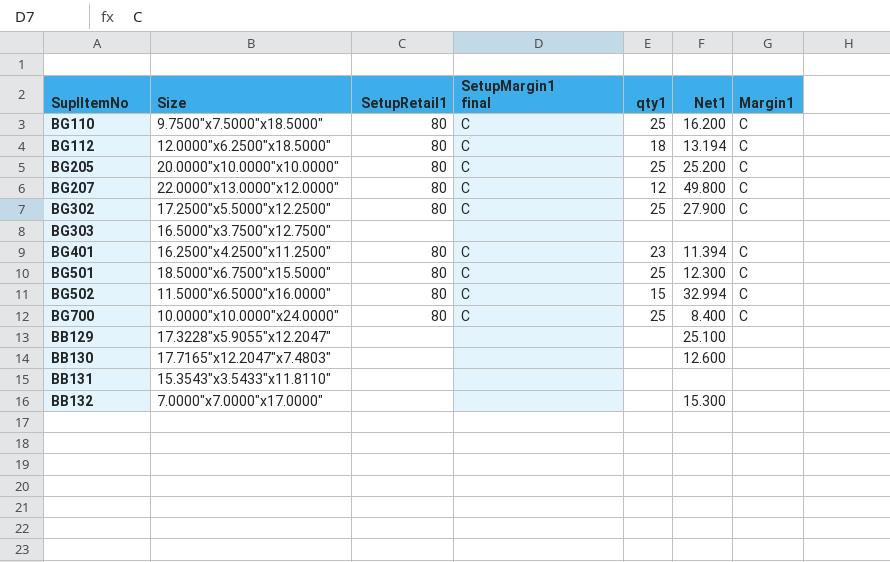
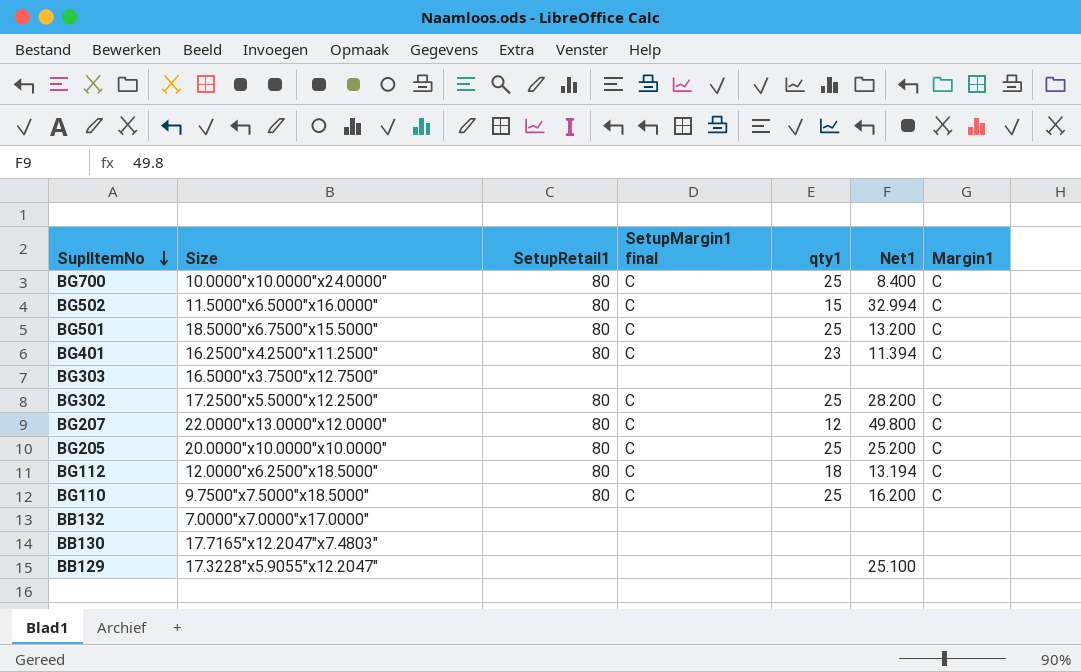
row order: none -> SuplItemNo descending
row BB131: 15.3543"x3.5433"x11.8110" | none | none | none | none | none -> none
BG501 | Net1: 12.300 -> 13.200
BG302 | Net1: 27.900 -> 28.200
BB132 | Net1: 15.300 -> none
BB130 | Net1: 12.600 -> none

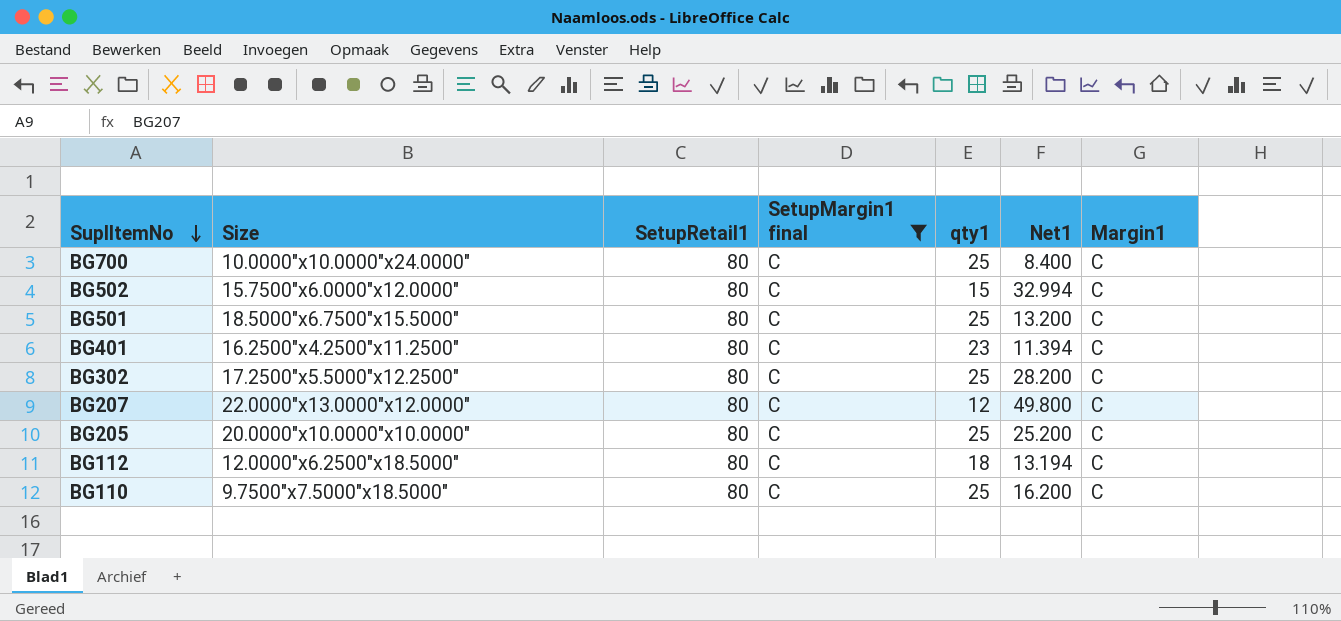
filter: none -> SetupMargin1 final = C
BG502 | Size: 11.5000"x6.5000"x16.0000" -> 15.7500"x6.0000"x12.0000"

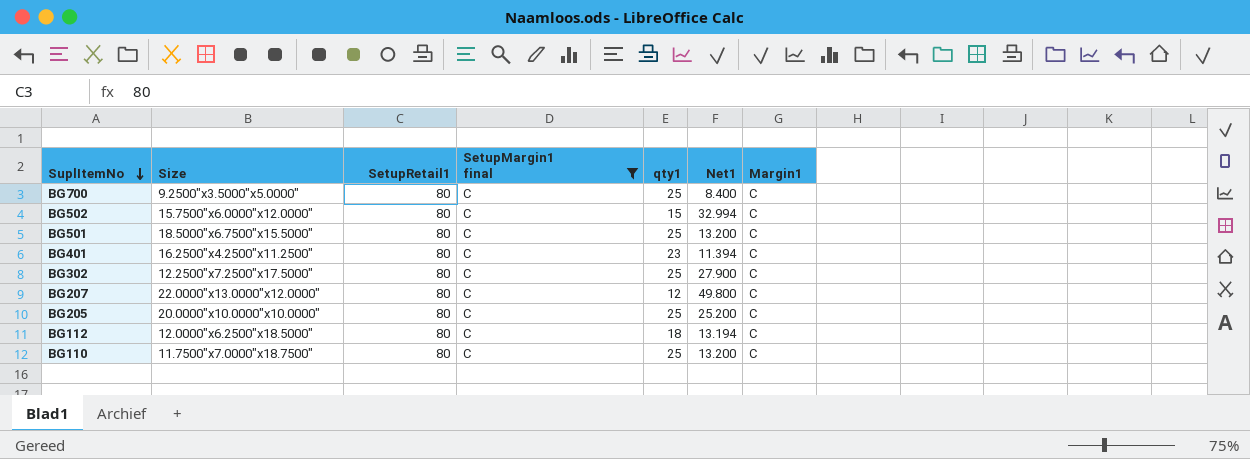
BG700 | Size: 10.0000"x10.0000"x24.0000" -> 9.2500"x3.5000"x5.0000"
BG302 | Size: 17.2500"x5.5000"x12.2500" -> 12.2500"x7.2500"x17.5000"
BG302 | Net1: 28.200 -> 27.900
BG110 | Size: 9.7500"x7.5000"x18.5000" -> 11.7500"x7.0000"x18.7500"
BG110 | Net1: 16.200 -> 13.200

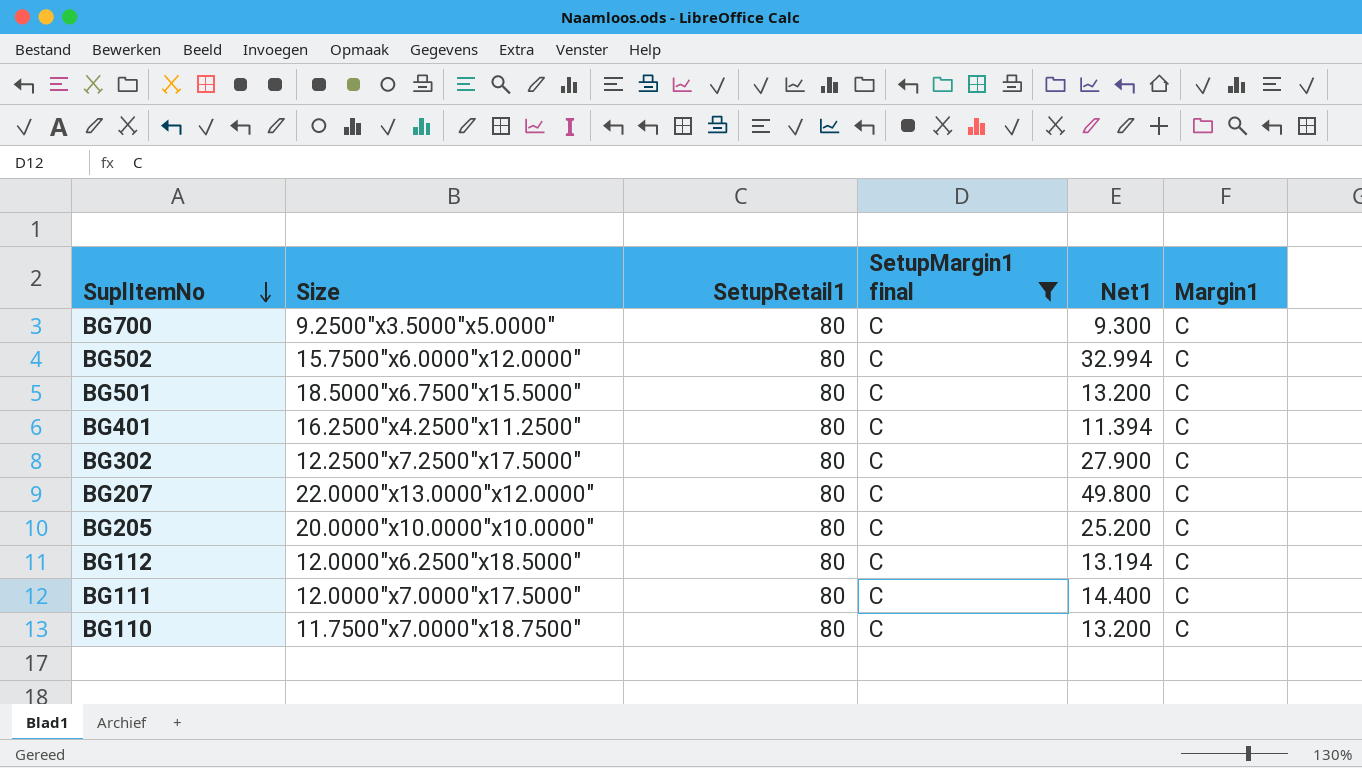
column qty1 | position: 5 -> none
BG700 | Net1: 8.400 -> 9.300
row BG111: none -> 12.0000"x7.0000"x17.5000" | 80 | C | 14.400 | C

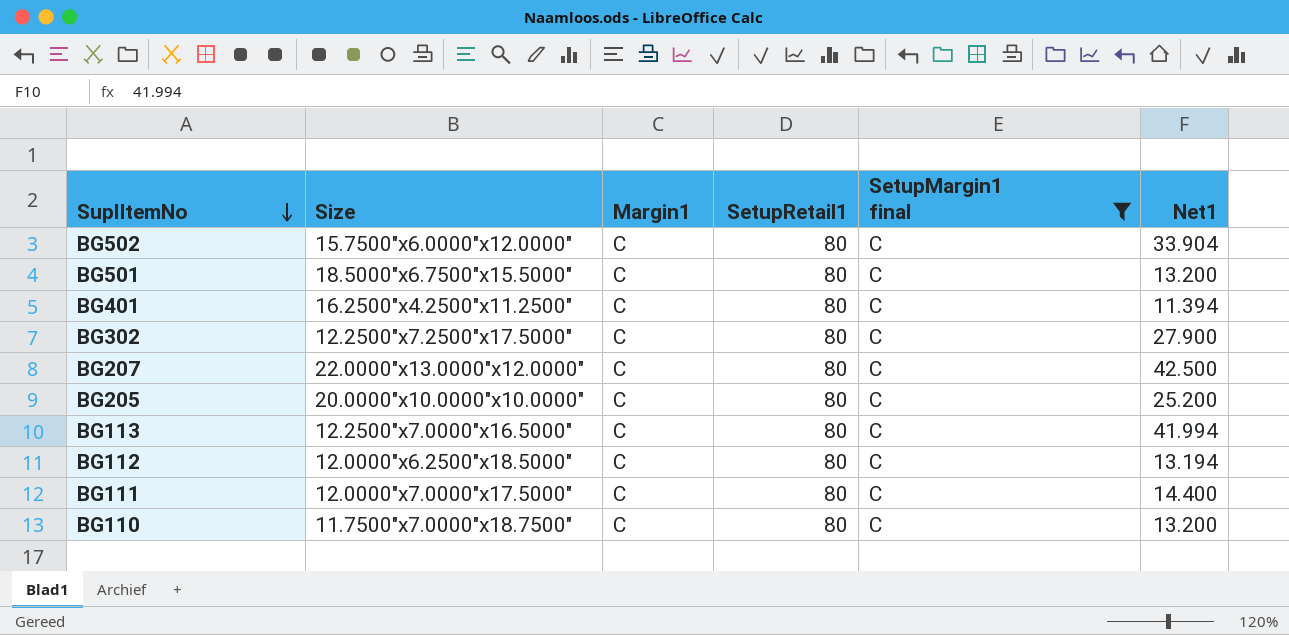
column Margin1 | position: 6 -> 3
row BG700: 9.2500"x3.5000"x5.0000" | 80 | C | 9.300 | C -> none
BG502 | Net1: 32.994 -> 33.904
BG207 | Net1: 49.800 -> 42.500
row BG113: none -> 12.2500"x7.0000"x16.5000" | C | 80 | C | 41.994

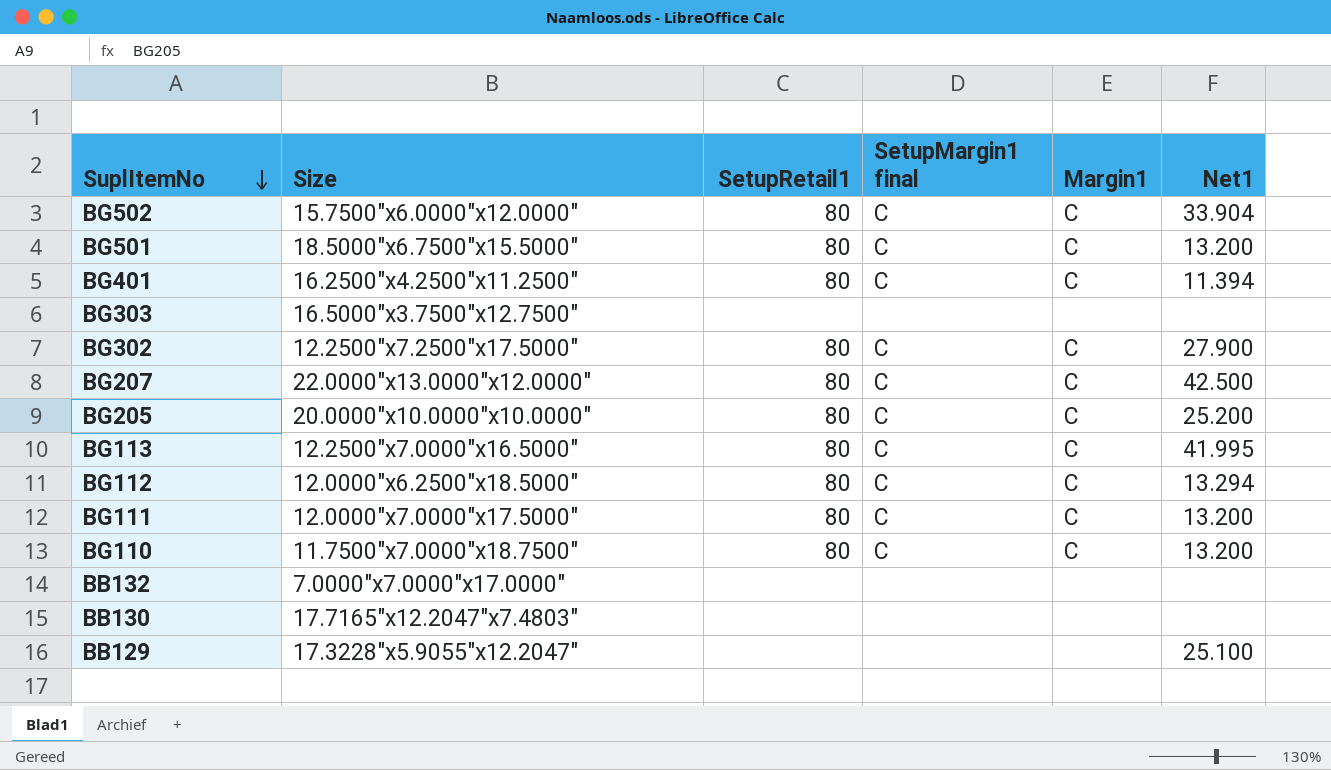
filter: SetupMargin1 final = C -> none
column Margin1 | position: 3 -> 5
BG113 | Net1: 41.994 -> 41.995
BG112 | Net1: 13.194 -> 13.294
BG111 | Net1: 14.400 -> 13.200

